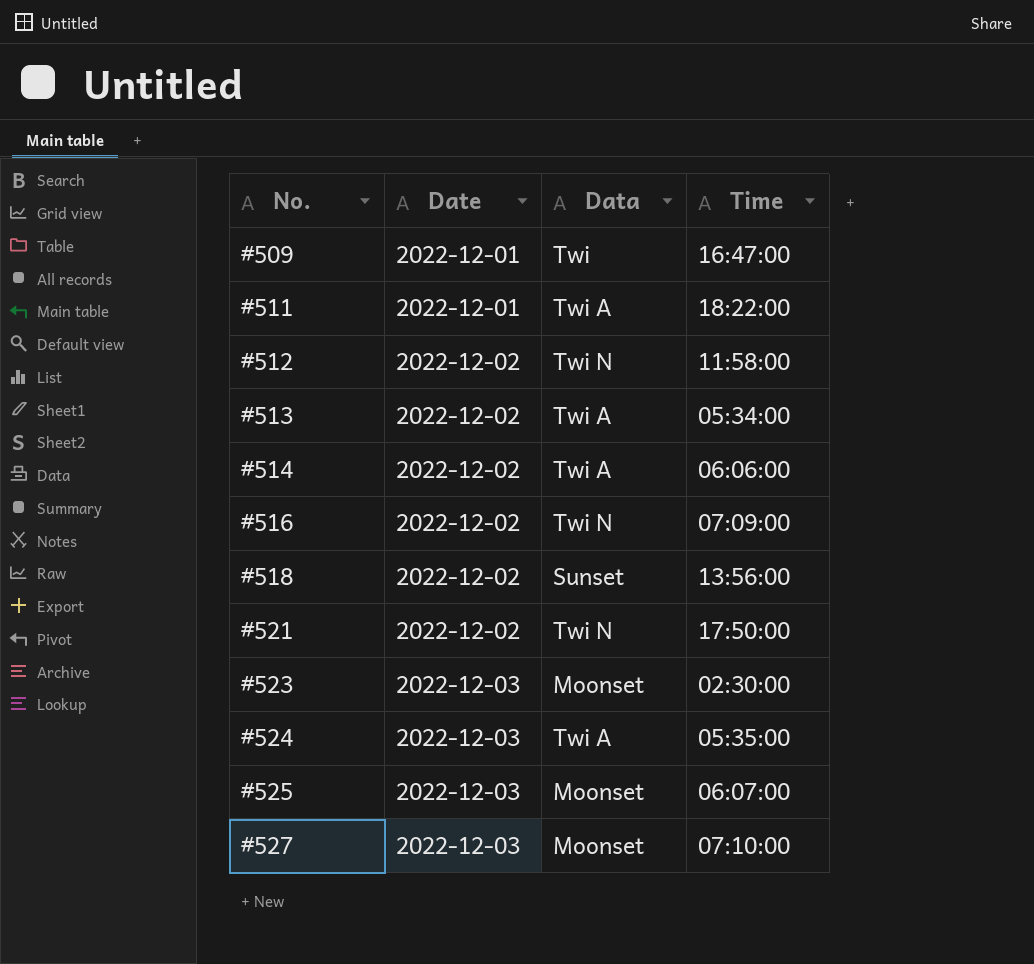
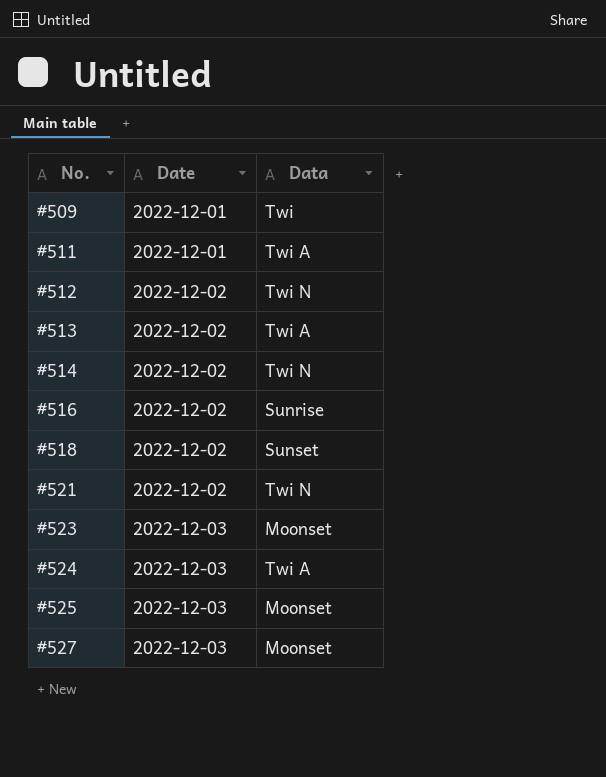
column Time | position: 4 -> none
#514 | Data: Twi A -> Twi N
#516 | Data: Twi N -> Sunrise

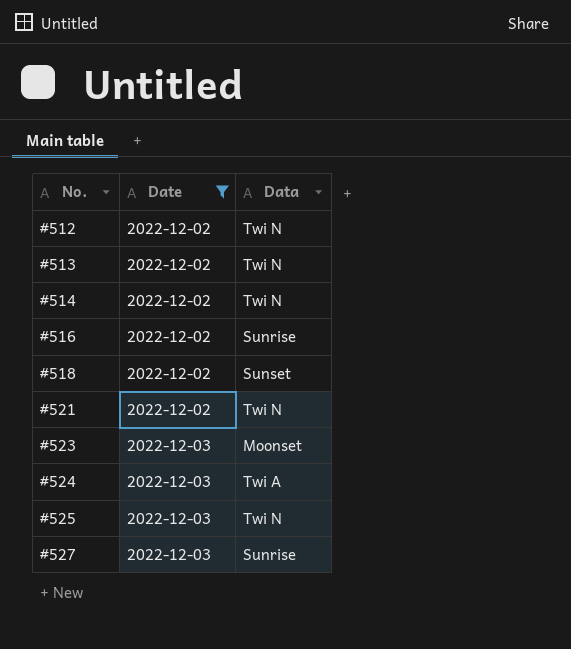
filter: none -> Date != 2022-12-01
#513 | Data: Twi A -> Twi N
#525 | Data: Moonset -> Twi N
#527 | Data: Moonset -> Sunrise

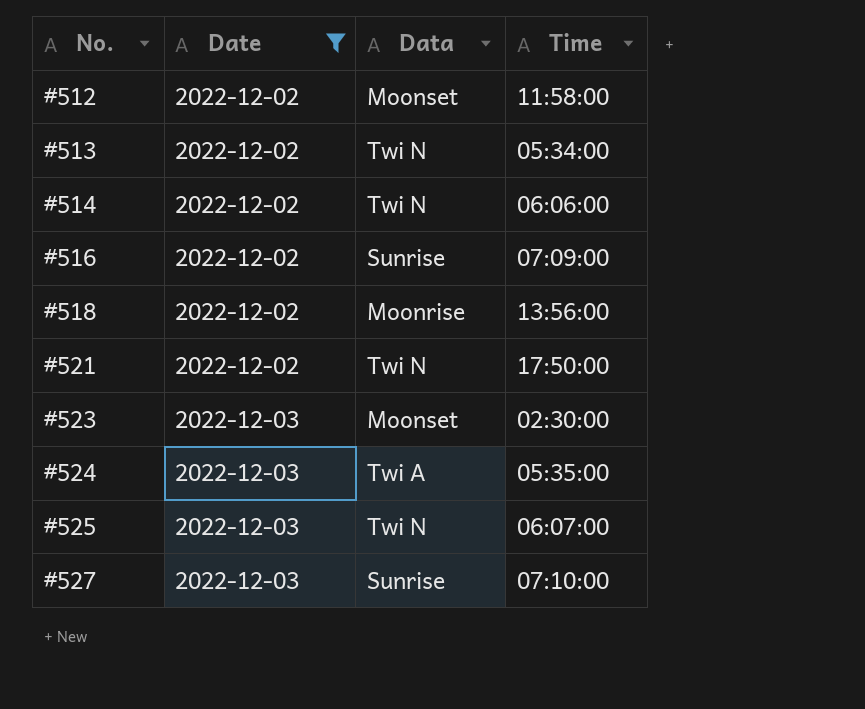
column Time | position: none -> 4
#512 | Data: Twi N -> Moonset
#518 | Data: Sunset -> Moonrise

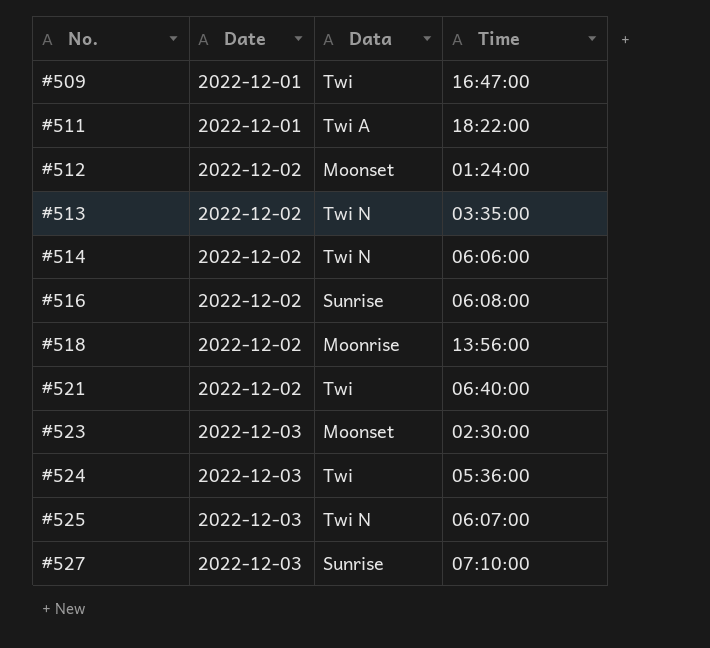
filter: Date != 2022-12-01 -> none
#512 | Time: 11:58:00 -> 01:24:00
#513 | Time: 05:34:00 -> 03:35:00
#516 | Time: 07:09:00 -> 06:08:00
#521 | Data: Twi N -> Twi
#521 | Time: 17:50:00 -> 06:40:00
#524 | Data: Twi A -> Twi
#524 | Time: 05:35:00 -> 05:36:00

